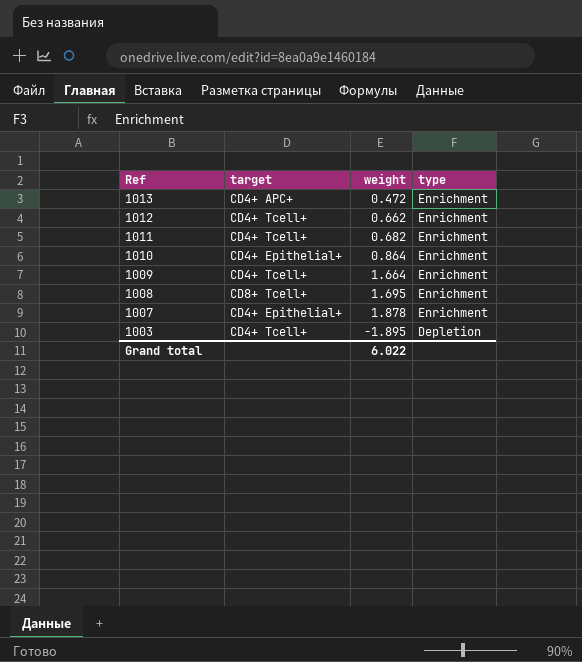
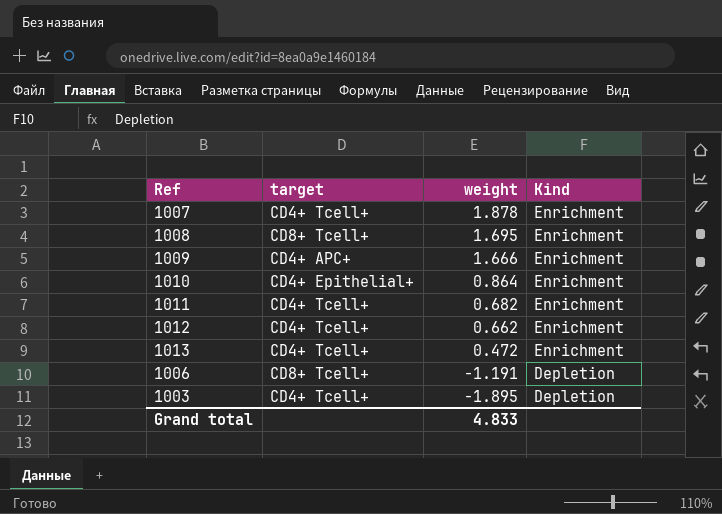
row order: Ref descending -> weight descending
column name: type -> Kind
1007 | target: CD4+ Epithelial+ -> CD4+ Tcell+
1009 | target: CD4+ Tcell+ -> CD4+ APC+
1009 | weight: 1.664 -> 1.666
1013 | target: CD4+ APC+ -> CD4+ Tcell+
row 1006: none -> CD8+ Tcell+ | -1.191 | Depletion
Grand total | weight: 6.022 -> 4.833

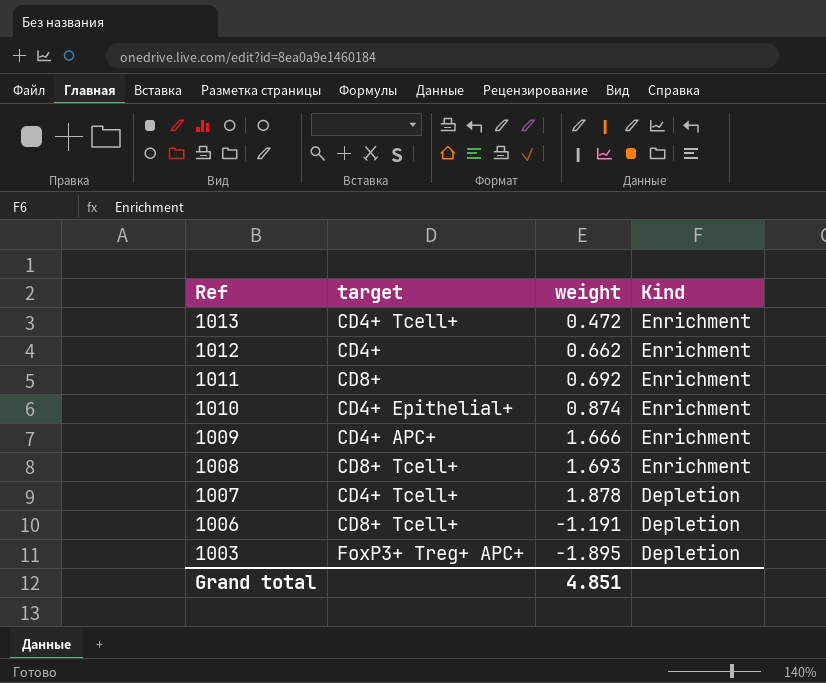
row order: weight descending -> Ref descending
1012 | target: CD4+ Tcell+ -> CD4+
1011 | target: CD4+ Tcell+ -> CD8+
1011 | weight: 0.682 -> 0.692
1010 | weight: 0.864 -> 0.874
1008 | weight: 1.695 -> 1.693
1007 | Kind: Enrichment -> Depletion
1003 | target: CD4+ Tcell+ -> FoxP3+ Treg+ APC+
Grand total | weight: 4.833 -> 4.851

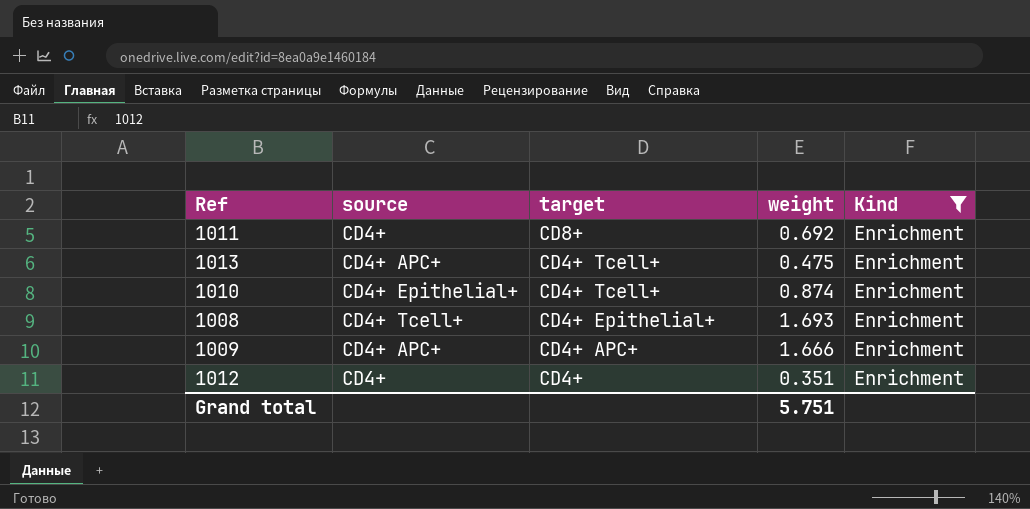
filter: none -> Kind = Enrichment
row order: Ref descending -> target descending
column source | position: none -> 2
1013 | weight: 0.472 -> 0.475
1010 | target: CD4+ Epithelial+ -> CD4+ Tcell+
1008 | target: CD8+ Tcell+ -> CD4+ Epithelial+
1012 | weight: 0.662 -> 0.351
Grand total | weight: 4.851 -> 5.751

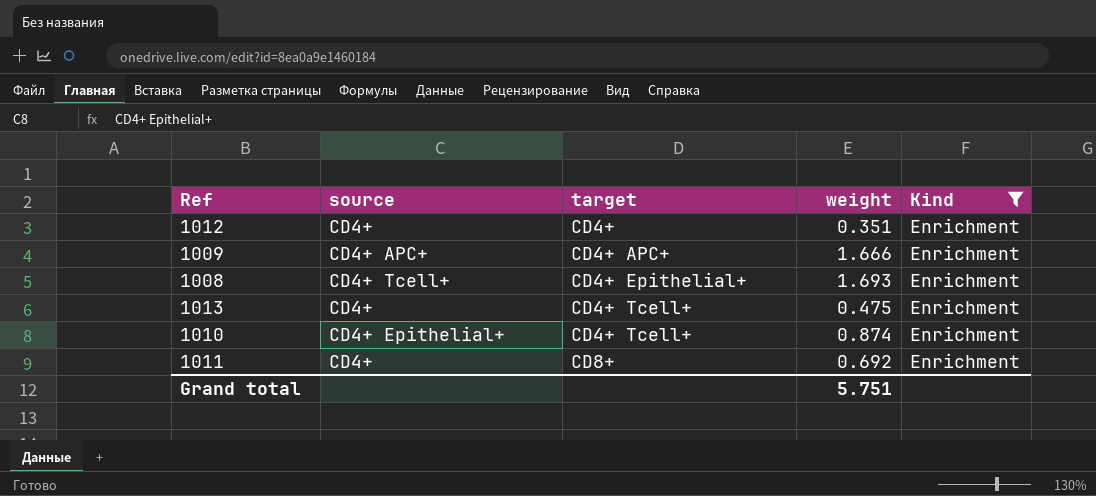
row order: target descending -> target ascending
1013 | source: CD4+ APC+ -> CD4+

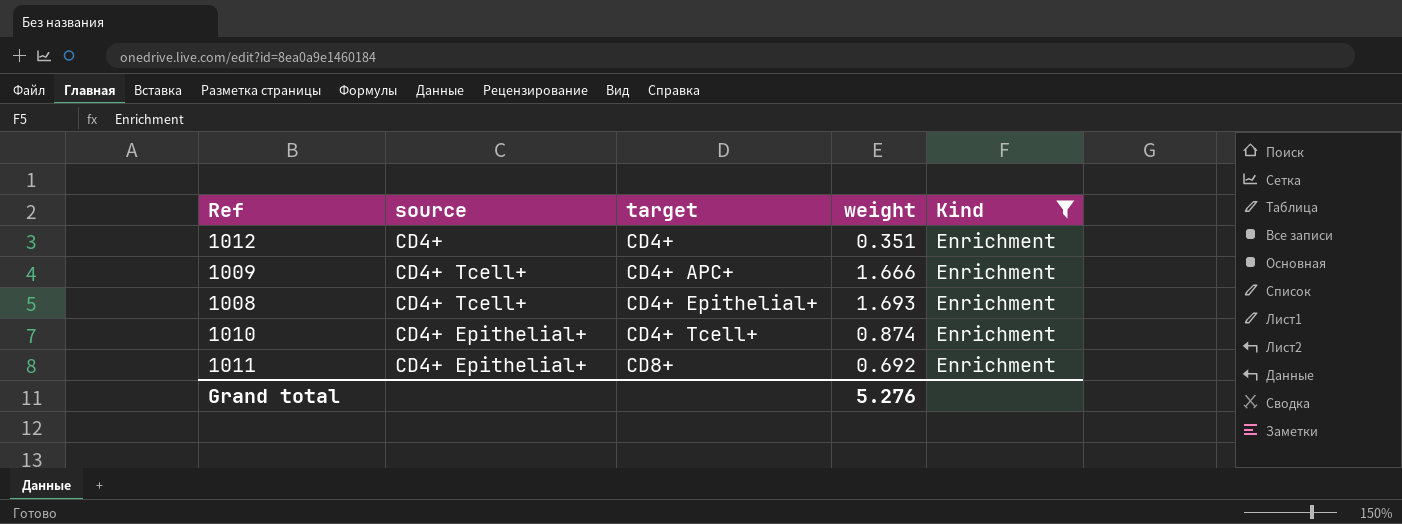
row 1013: CD4+ | CD4+ Tcell+ | 0.475 | Enrichment -> none
1009 | source: CD4+ APC+ -> CD4+ Tcell+
1011 | source: CD4+ -> CD4+ Epithelial+
Grand total | weight: 5.751 -> 5.276

